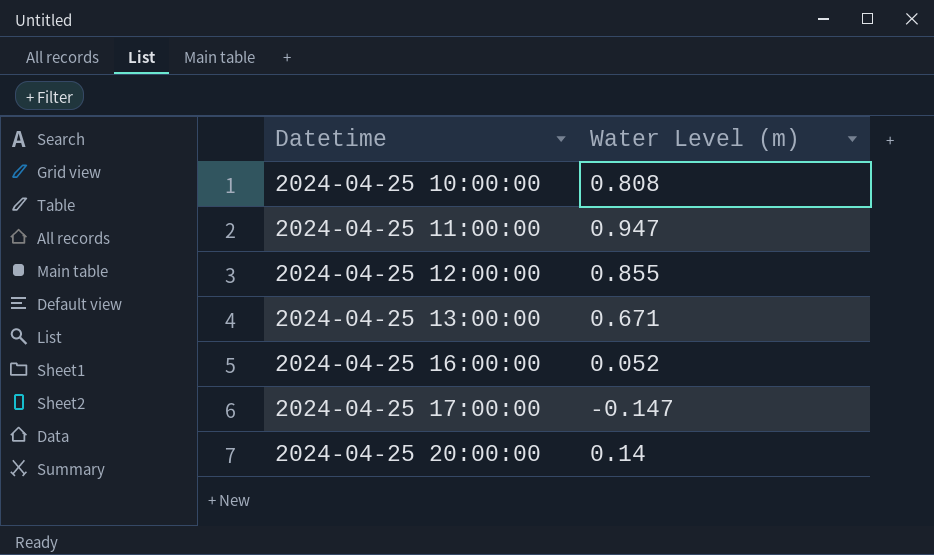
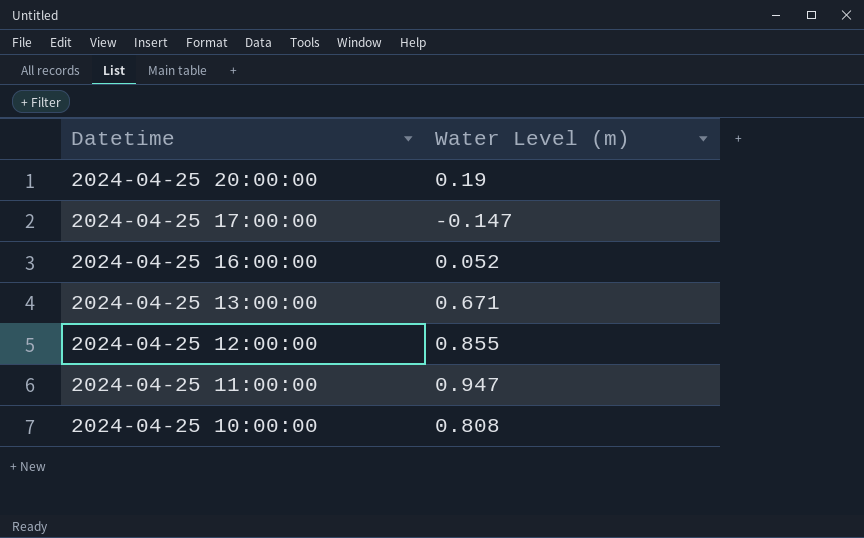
row order: Datetime ascending -> Datetime descending
2024-04-25 20:00:00 | Water Level (m): 0.14 -> 0.19

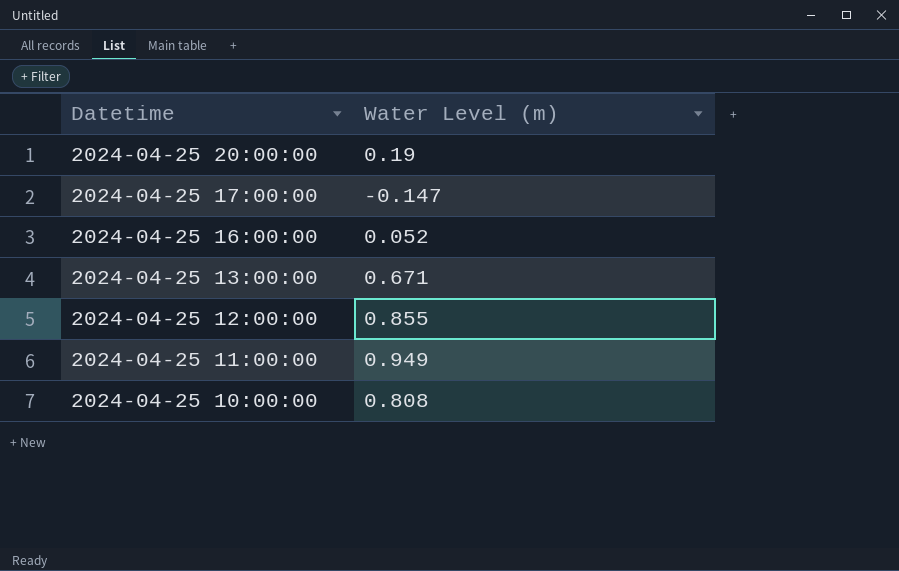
2024-04-25 11:00:00 | Water Level (m): 0.947 -> 0.949

